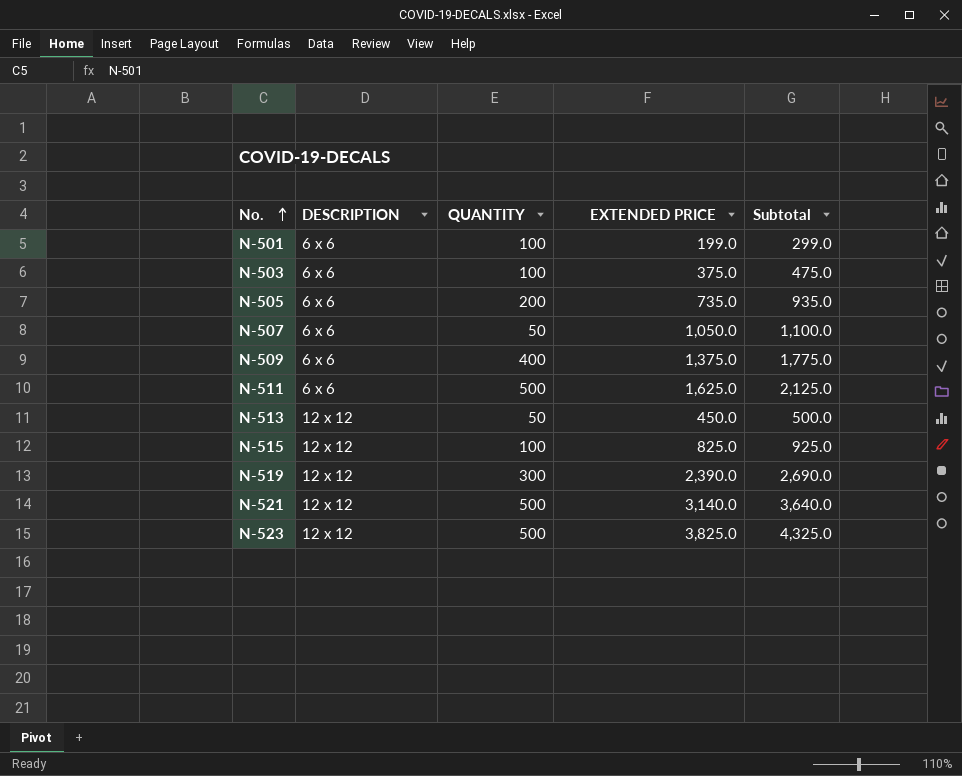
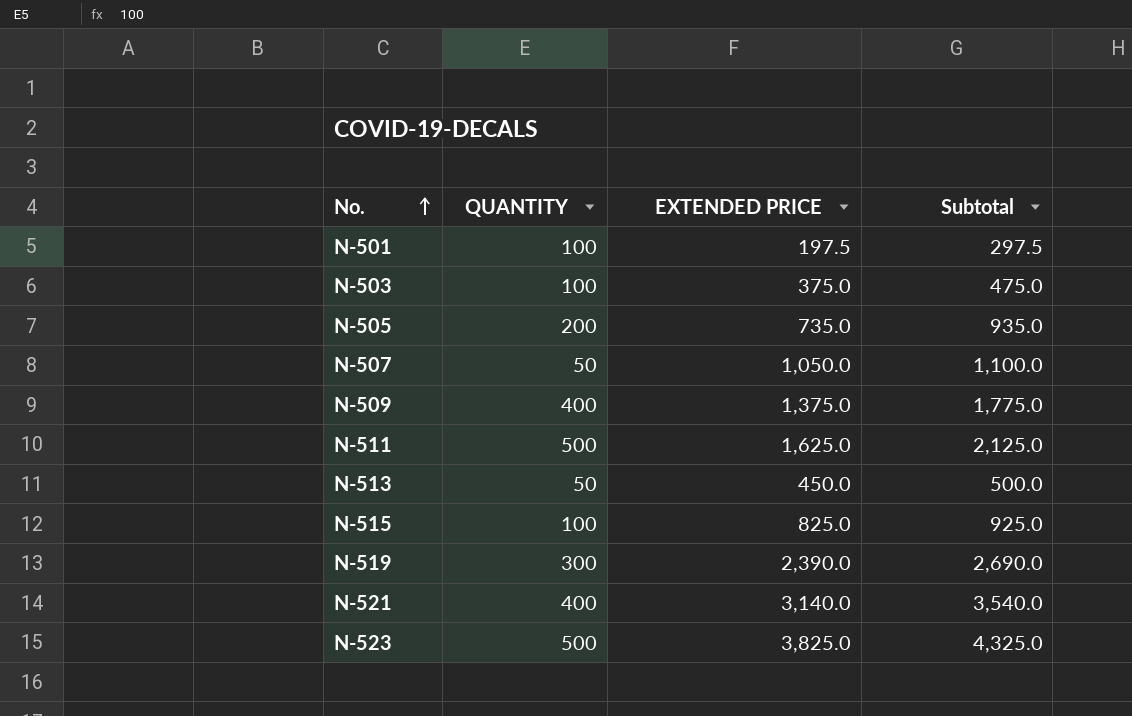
column DESCRIPTION | position: 2 -> none
N-501 | EXTENDED PRICE: 199.0 -> 197.5
N-501 | Subtotal: 299.0 -> 297.5
N-521 | QUANTITY: 500 -> 400
N-521 | Subtotal: 3,640.0 -> 3,540.0

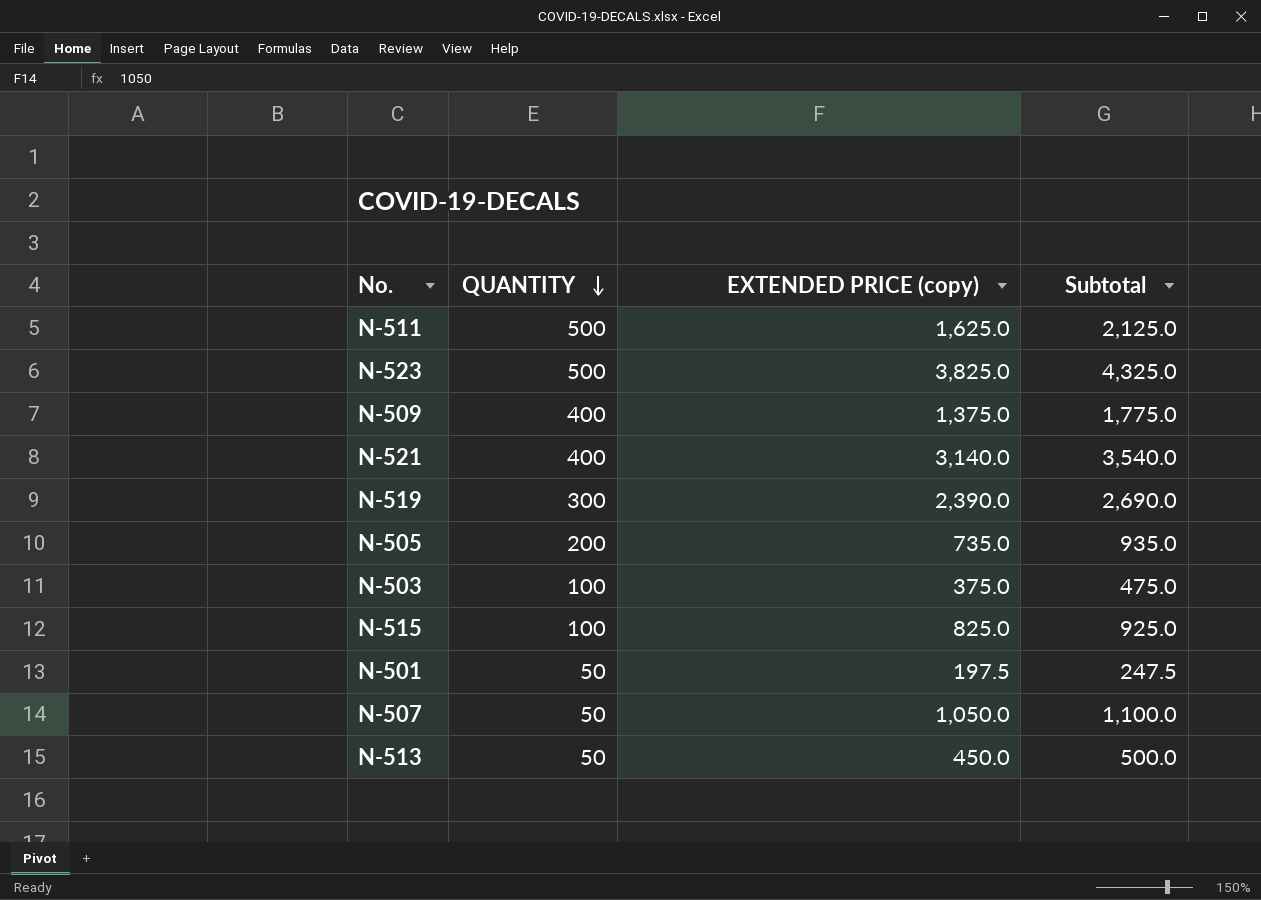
row order: No. ascending -> QUANTITY descending
column name: EXTENDED PRICE -> EXTENDED PRICE (copy)
N-501 | QUANTITY: 100 -> 50
N-501 | Subtotal: 297.5 -> 247.5

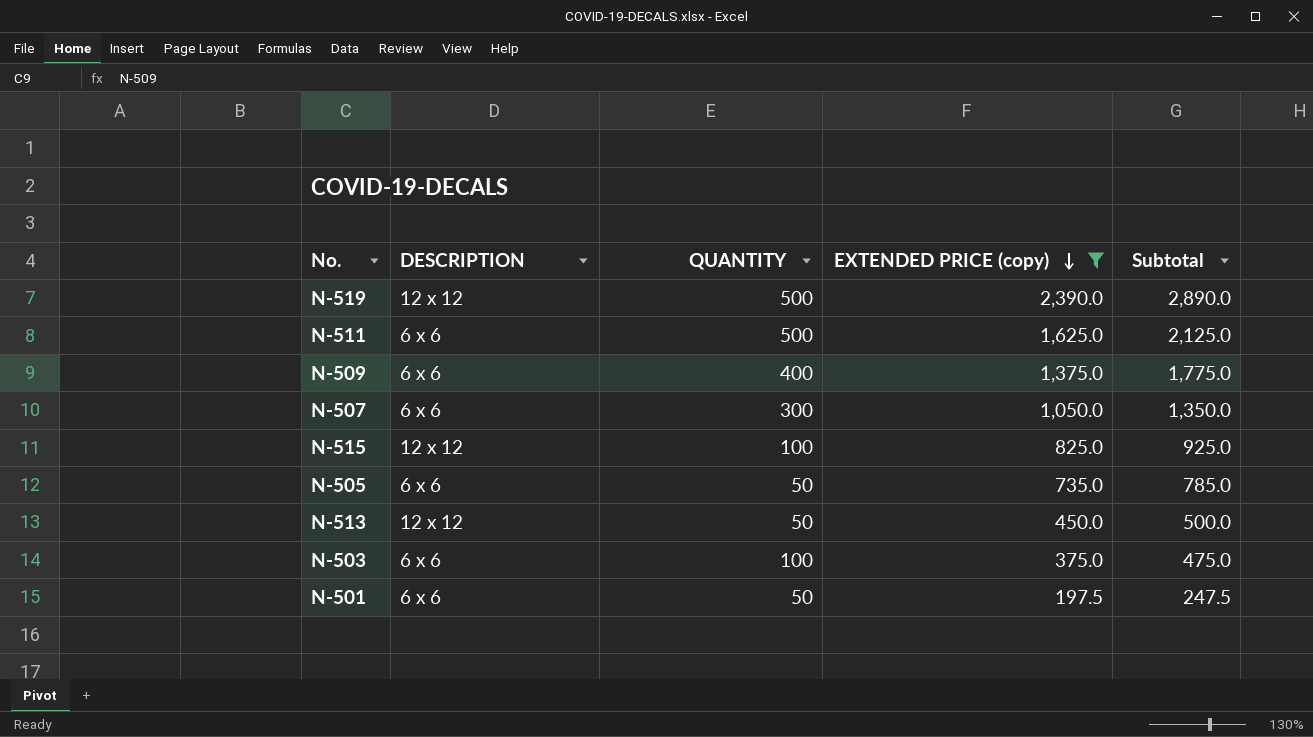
filter: none -> EXTENDED PRICE (copy) <= 2,390.0
row order: QUANTITY descending -> EXTENDED PRICE (copy) descending
column DESCRIPTION | position: none -> 2
N-519 | QUANTITY: 300 -> 500
N-519 | Subtotal: 2,690.0 -> 2,890.0
N-507 | QUANTITY: 50 -> 300
N-507 | Subtotal: 1,100.0 -> 1,350.0
N-505 | QUANTITY: 200 -> 50
N-505 | Subtotal: 935.0 -> 785.0

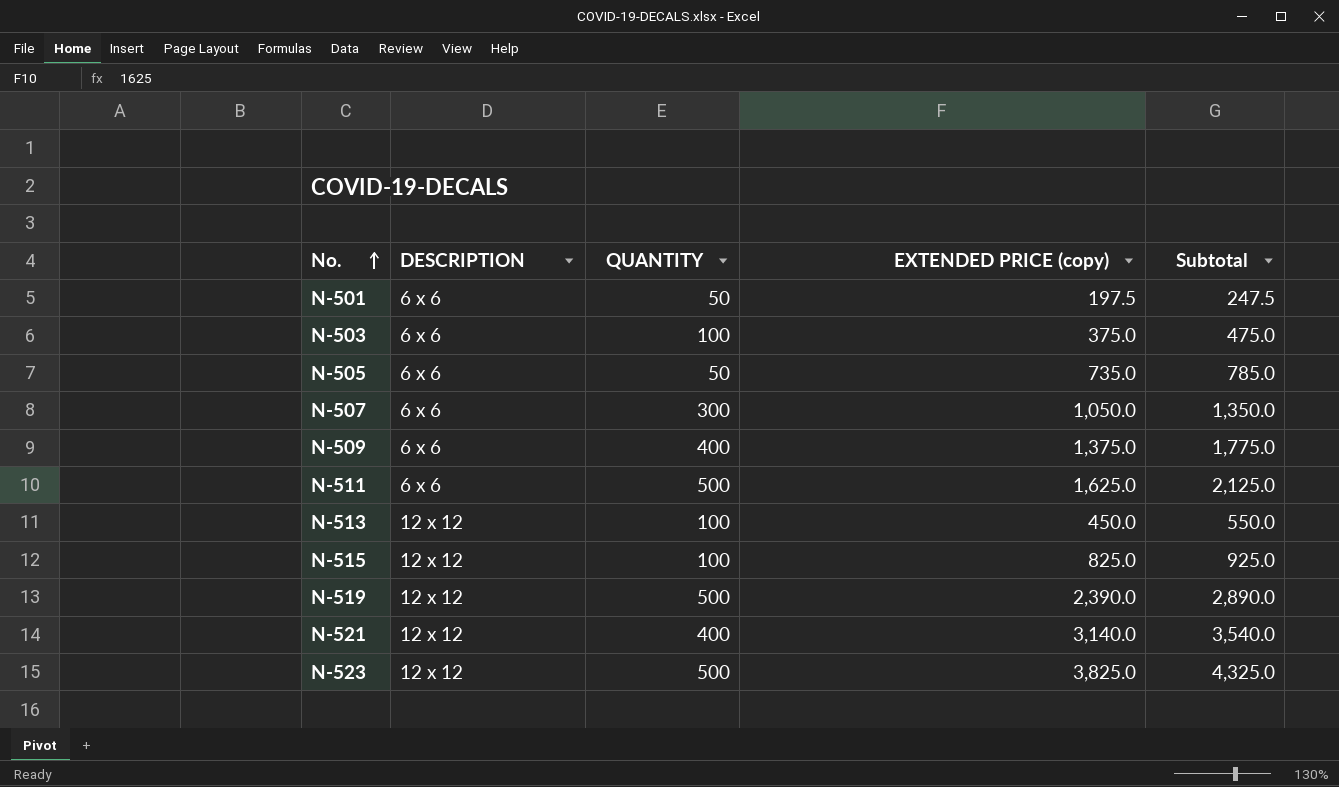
filter: EXTENDED PRICE (copy) <= 2,390.0 -> none
row order: EXTENDED PRICE (copy) descending -> No. ascending
N-513 | QUANTITY: 50 -> 100
N-513 | Subtotal: 500.0 -> 550.0

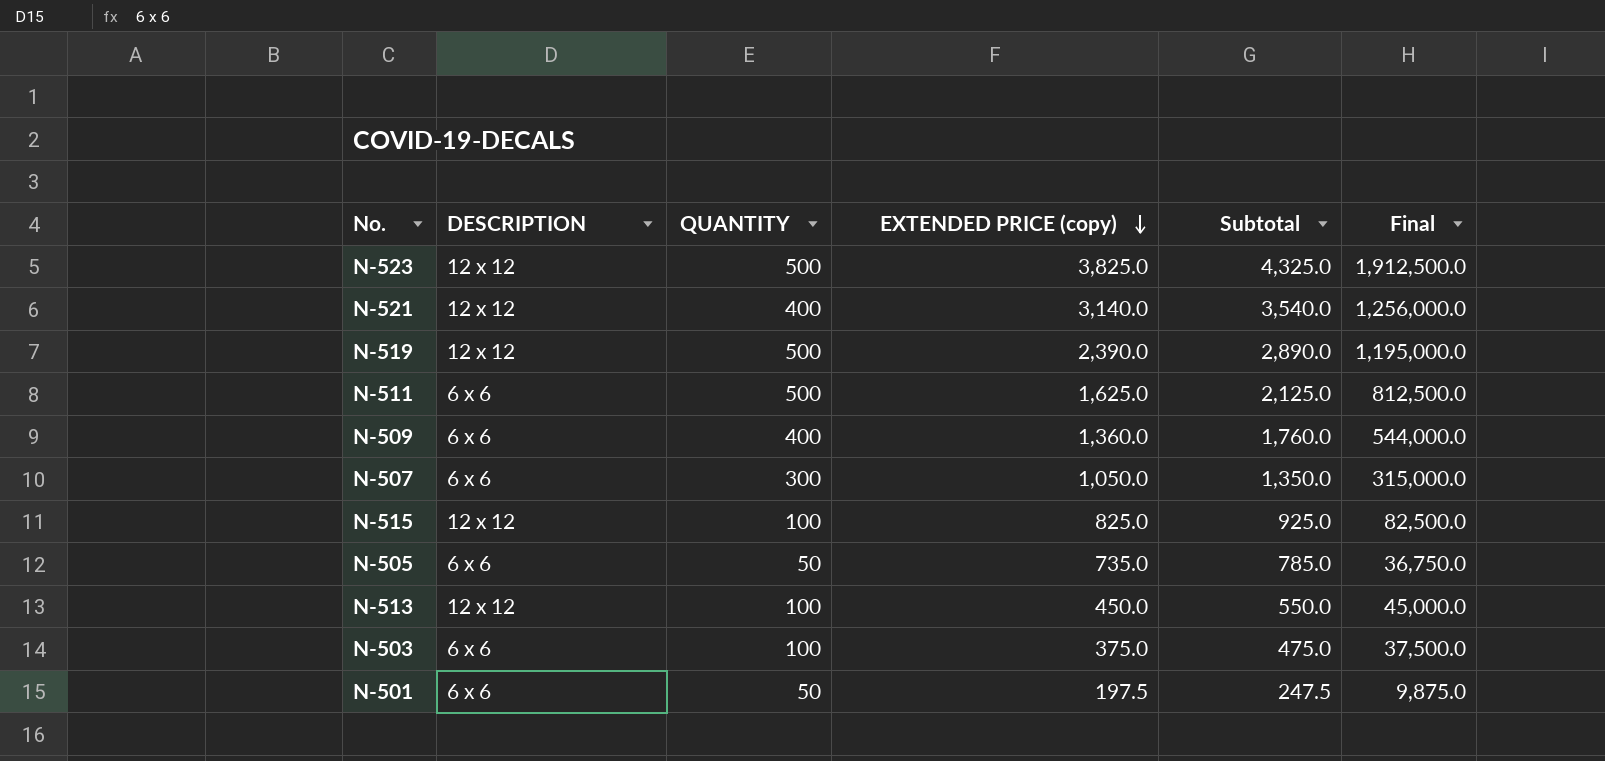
row order: No. ascending -> EXTENDED PRICE (copy) descending
column Final | formula: none -> [QUANTITY] * [EXTENDED PRICE (copy)]
N-509 | EXTENDED PRICE (copy): 1,375.0 -> 1,360.0
N-509 | Subtotal: 1,775.0 -> 1,760.0

